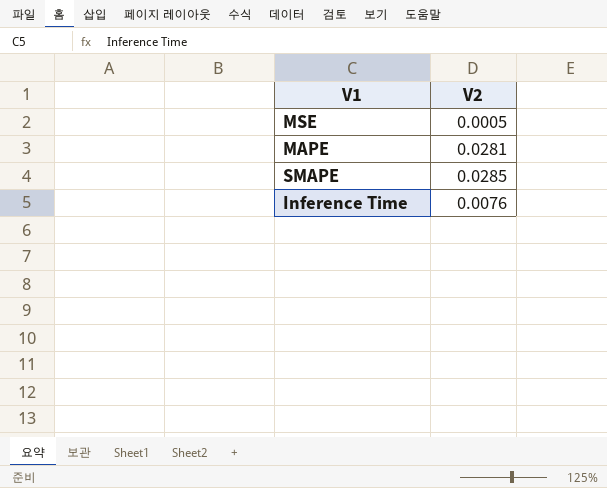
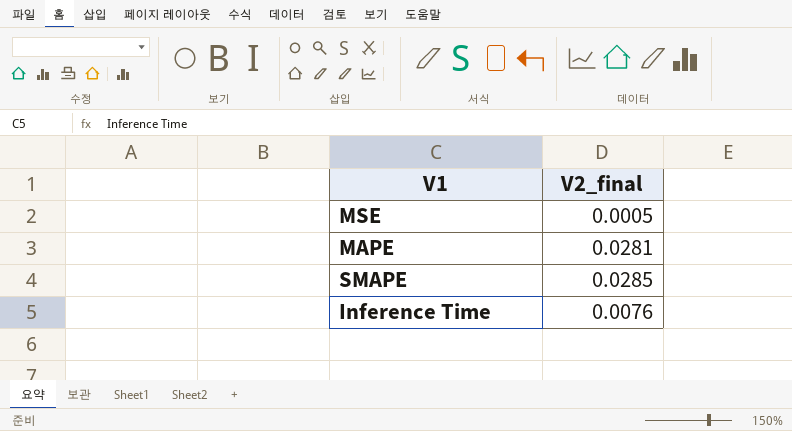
column name: V2 -> V2_final

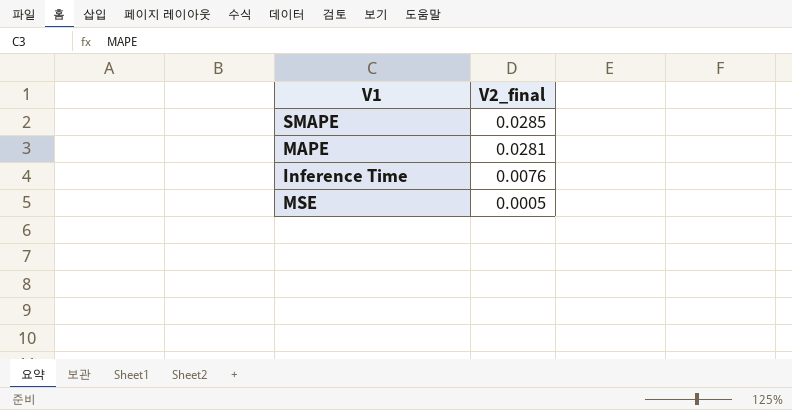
row order: none -> V2_final descending

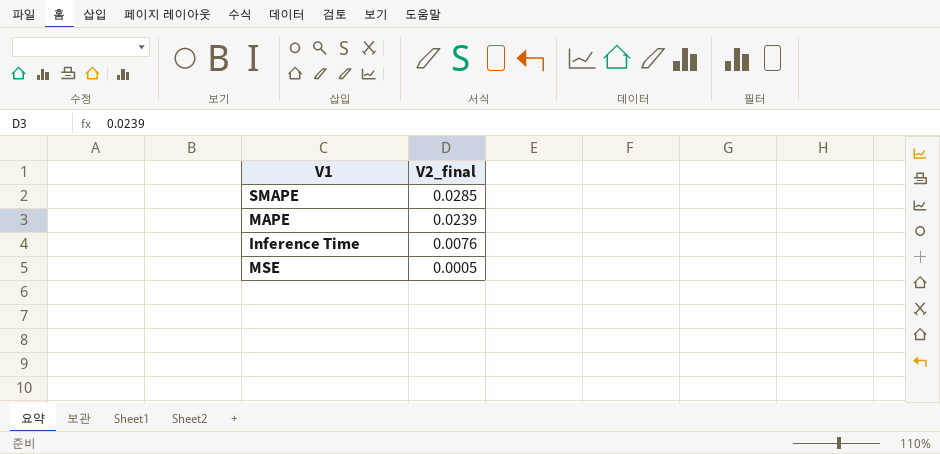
MAPE | V2_final: 0.0281 -> 0.0239

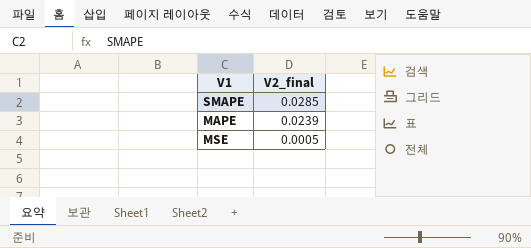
row Inference Time: 0.0076 -> none

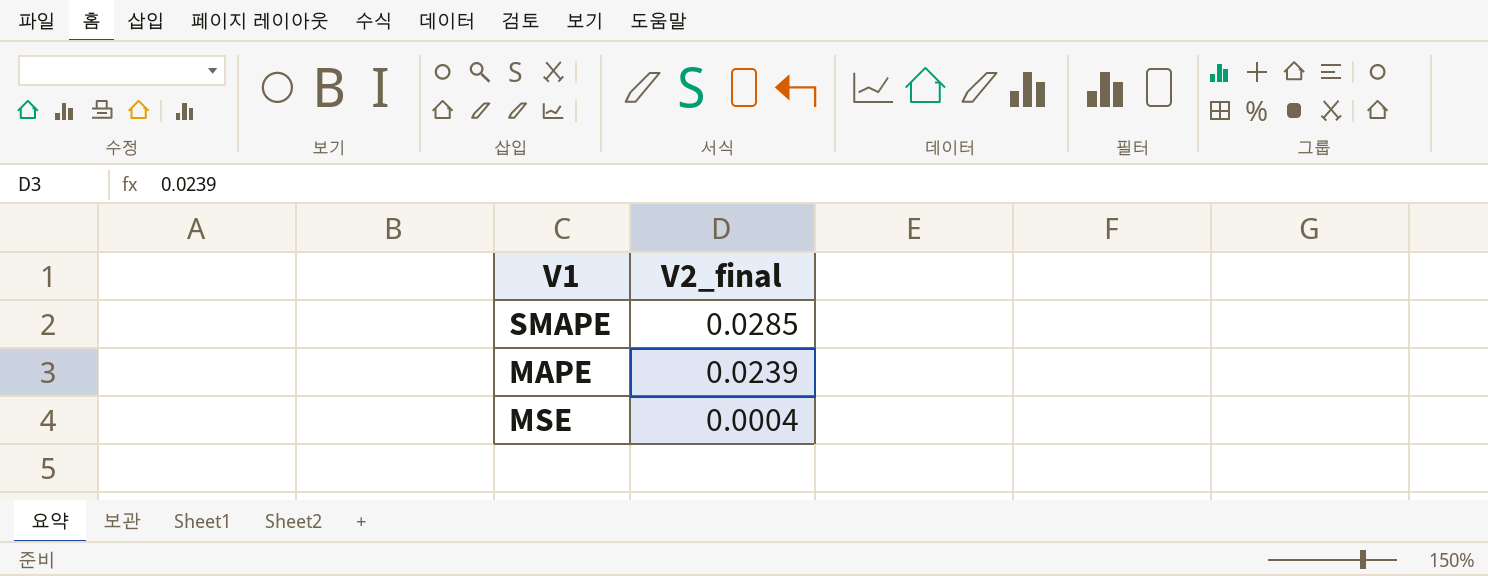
MSE | V2_final: 0.0005 -> 0.0004

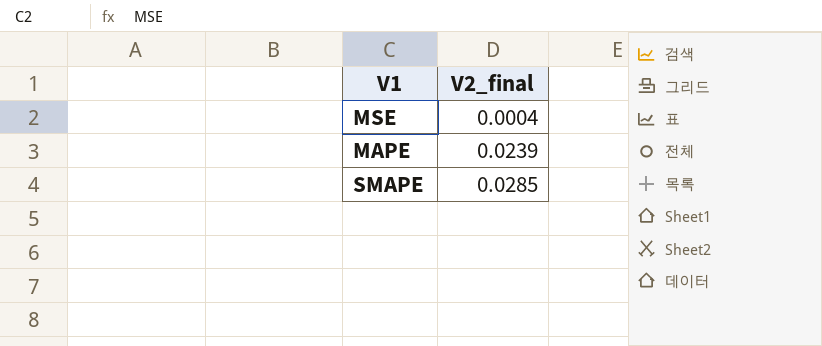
row order: V2_final descending -> V2_final ascending

